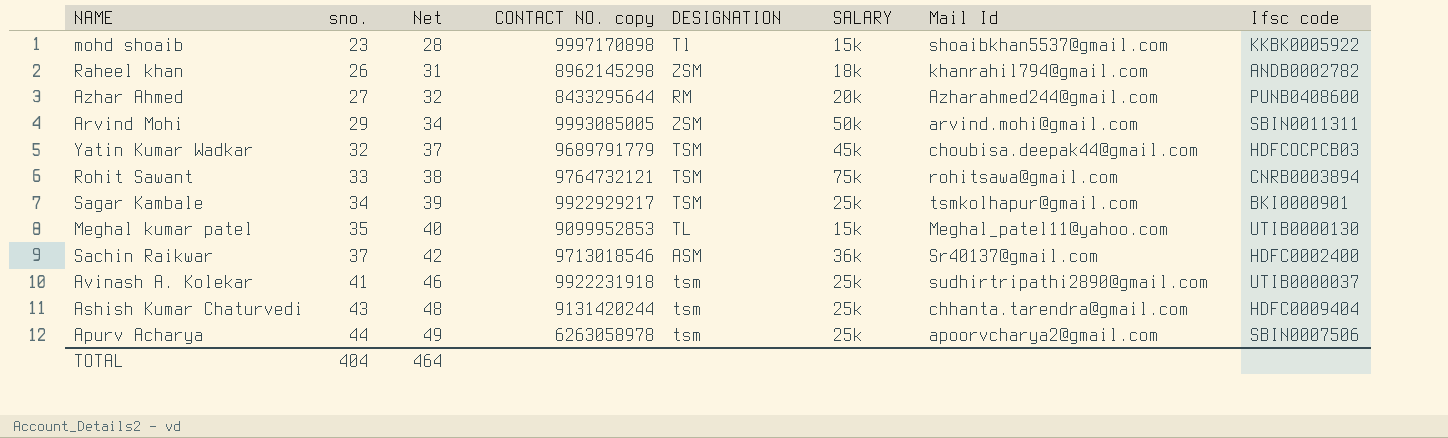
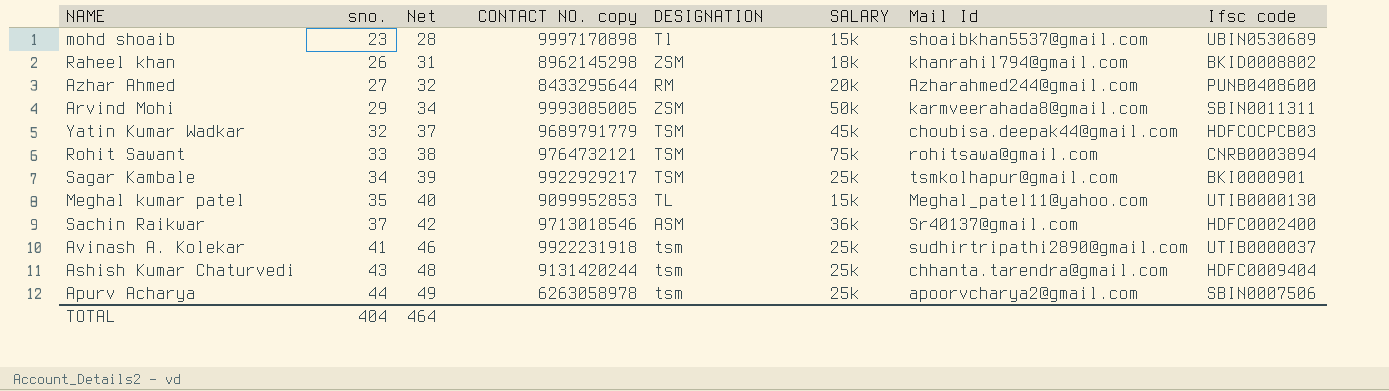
mohd shoaib | Ifsc code: KKBK0005922 -> UBIN0530689
Raheel khan | Ifsc code: ANDB0002782 -> BKID0008802
Arvind Mohi | Mail Id: arvind.mohi@gmail.com -> karmveerahada8@gmail.com

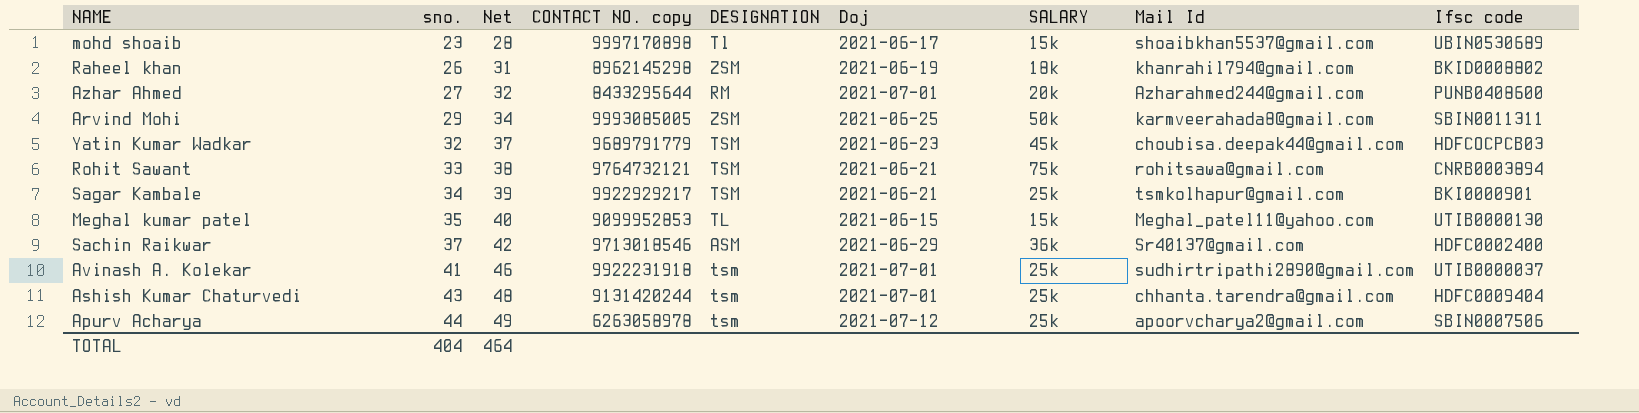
column Doj | position: none -> 6

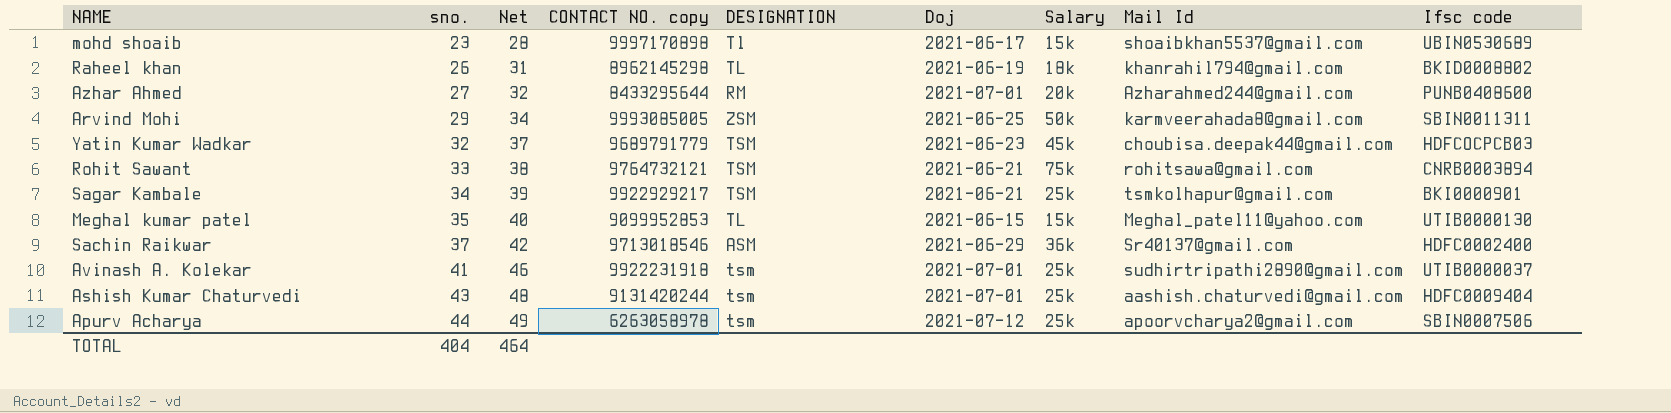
column name: SALARY -> Salary
Raheel khan | DESIGNATION: ZSM -> TL
Ashish Kumar Chaturvedi | Mail Id: chhanta.tarendra@gmail.com -> aashish.chaturvedi@gmail.com

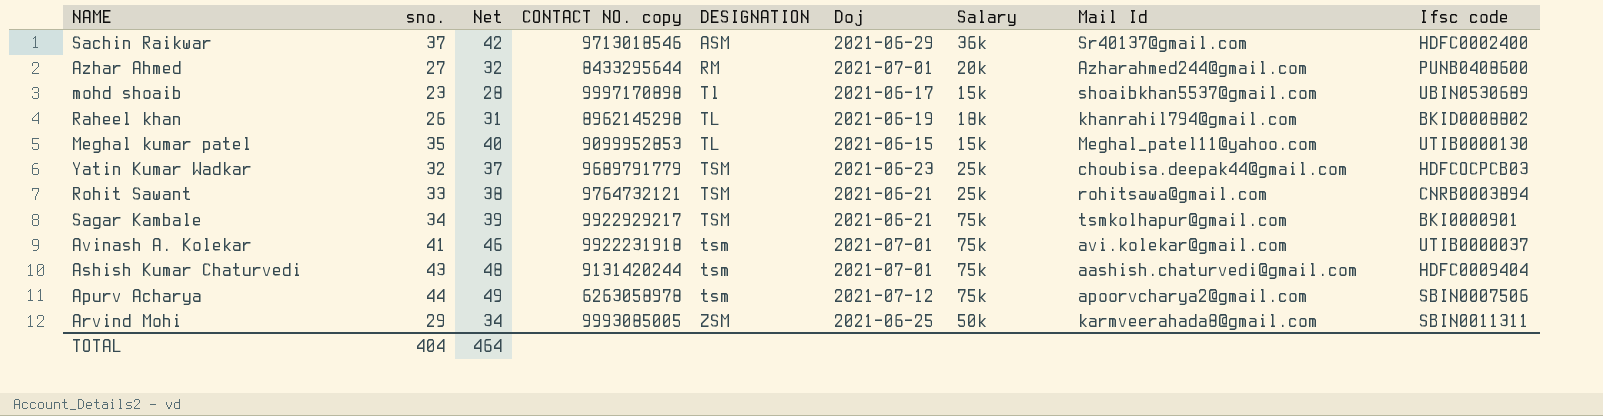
row order: sno. ascending -> DESIGNATION ascending
Yatin Kumar Wadkar | Salary: 45k -> 25k
Rohit Sawant | Salary: 75k -> 25k
Sagar Kambale | Salary: 25k -> 75k
Avinash A. Kolekar | Salary: 25k -> 75k
Avinash A. Kolekar | Mail Id: sudhirtripathi2890@gmail.com -> avi.kolekar@gmail.com
Ashish Kumar Chaturvedi | Salary: 25k -> 75k
Apurv Acharya | Salary: 25k -> 75k

